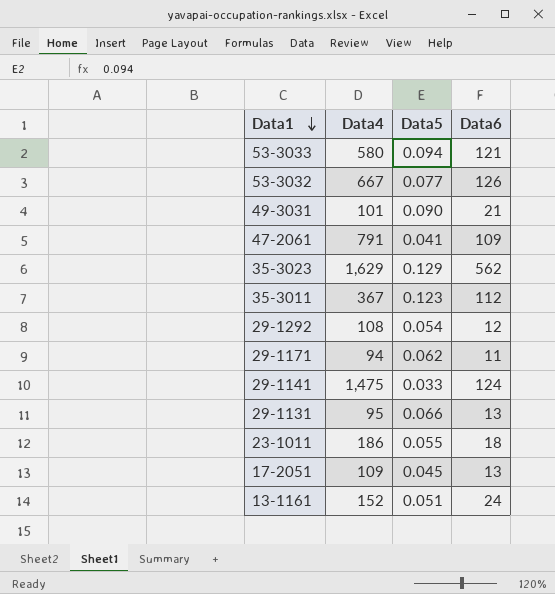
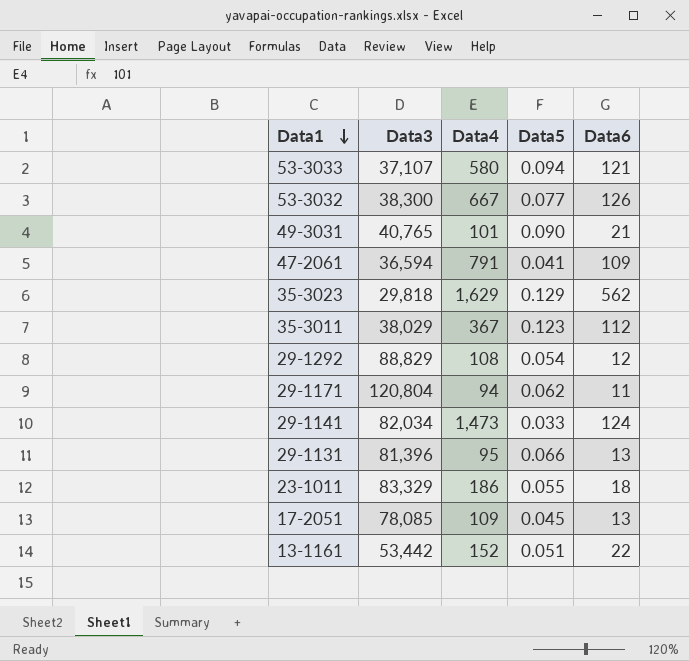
column Data3 | position: none -> 2
29-1141 | Data4: 1,475 -> 1,473
13-1161 | Data6: 24 -> 22

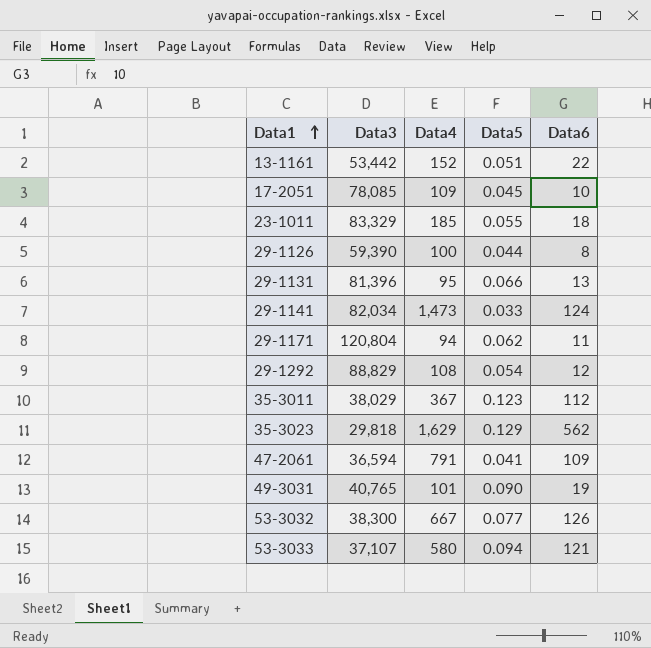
row order: Data1 descending -> Data1 ascending
17-2051 | Data6: 13 -> 10
23-1011 | Data4: 186 -> 185
row 29-1126: none -> 59,390 | 100 | 0.044 | 8
49-3031 | Data6: 21 -> 19

